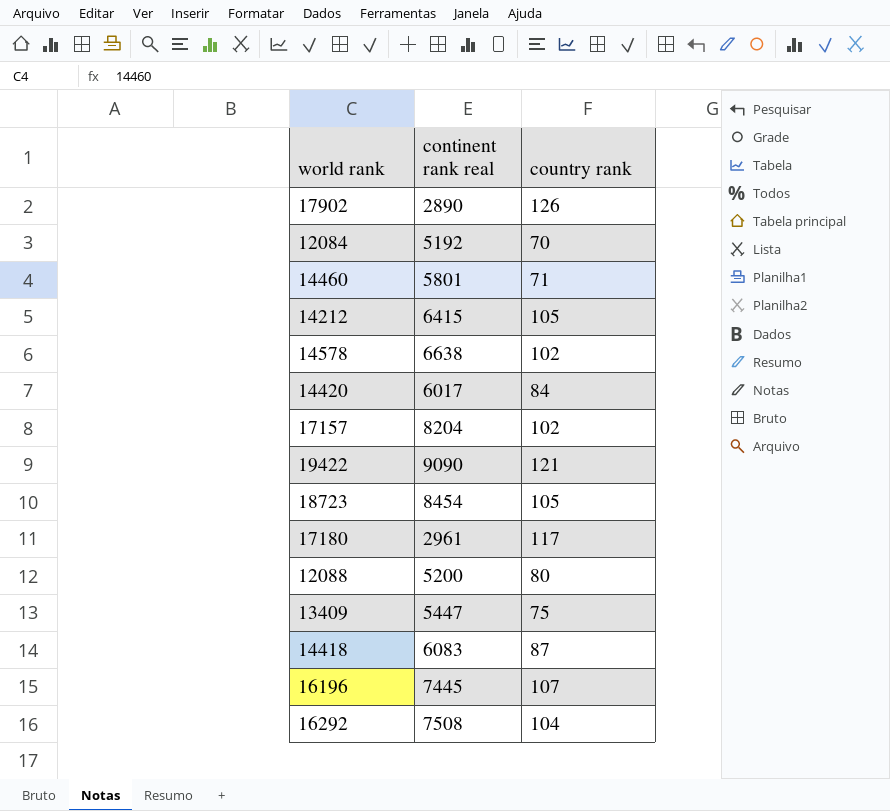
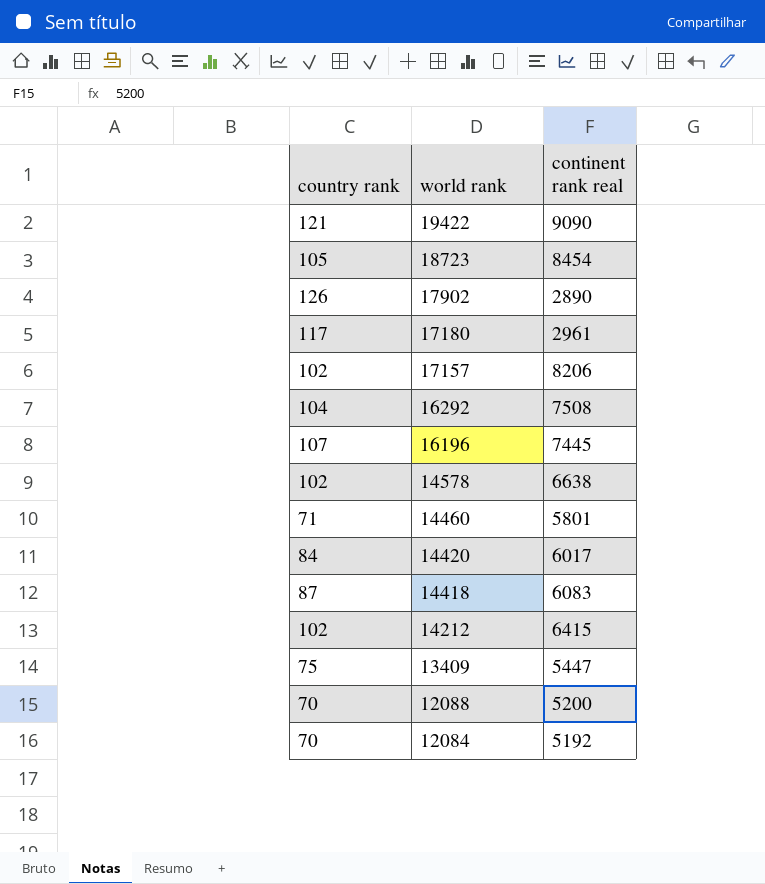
row order: none -> world rank descending
column country rank | position: 3 -> 1
17157 | continent rank real: 8204 -> 8206
14212 | country rank: 105 -> 102
12088 | country rank: 80 -> 70

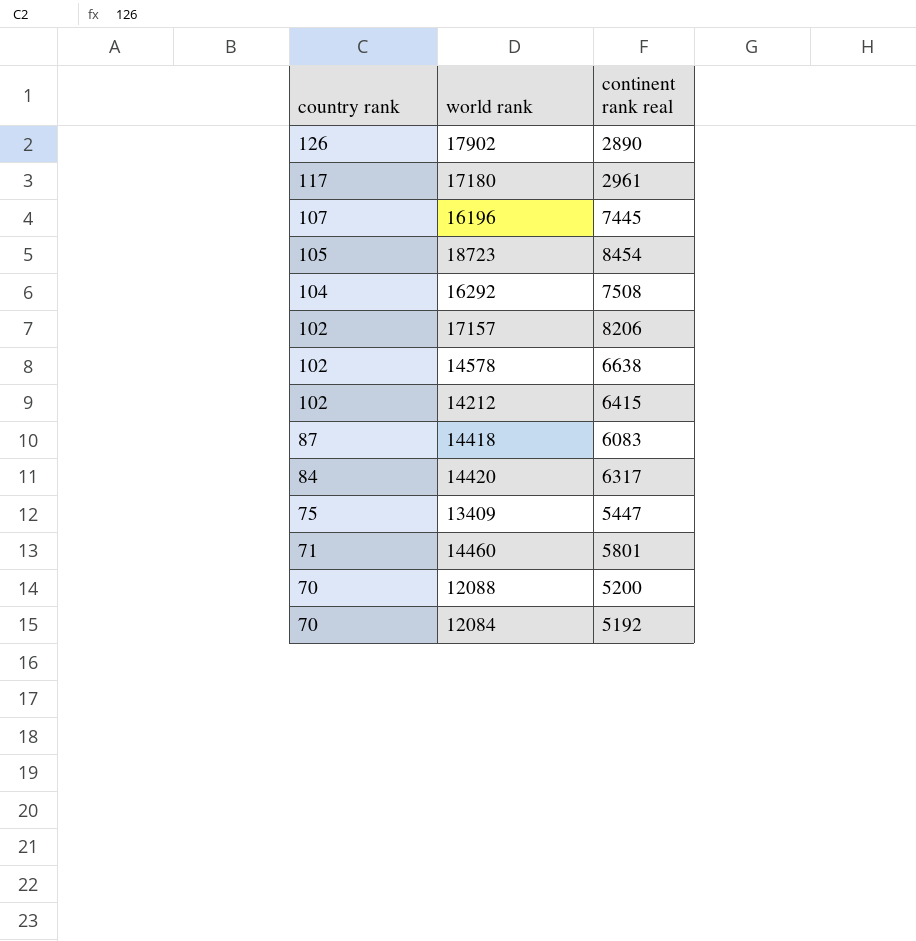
row order: world rank descending -> country rank descending
row 19422: 121 | 9090 -> none
14420 | continent rank real: 6017 -> 6317

